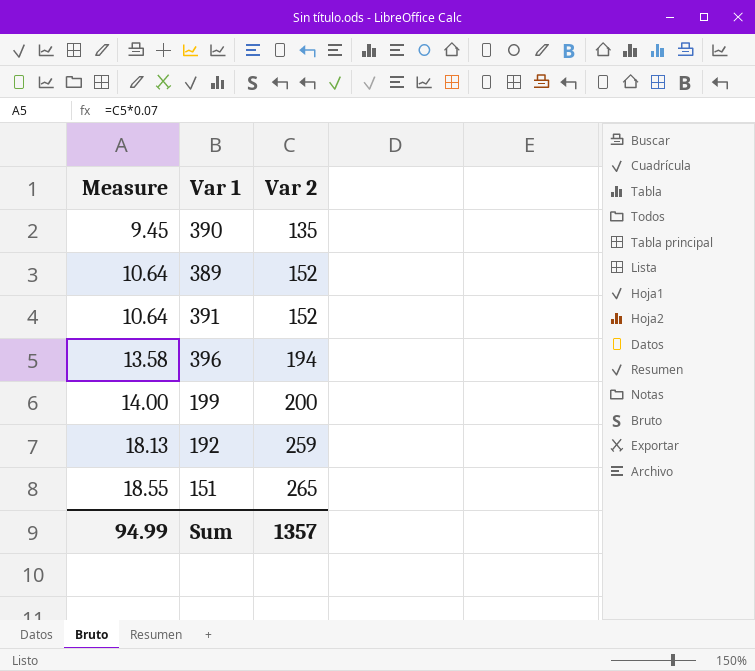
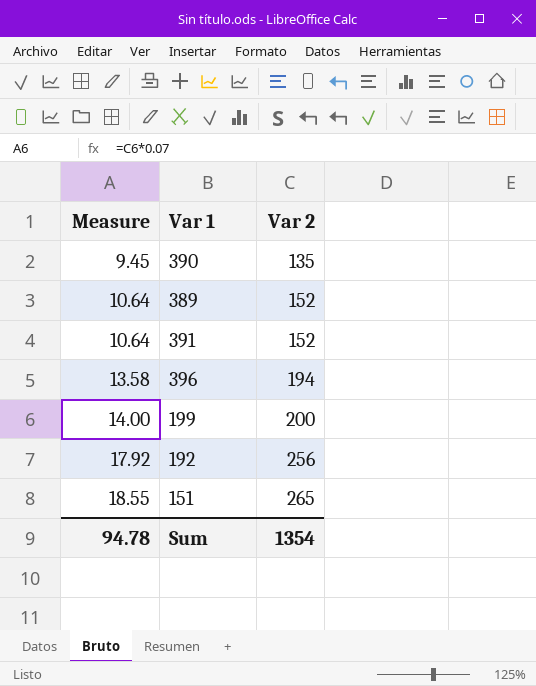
192 | Measure: 18.13 -> 17.92
192 | Var 2: 259 -> 256
Sum | Measure: 94.99 -> 94.78
Sum | Var 2: 1357 -> 1354

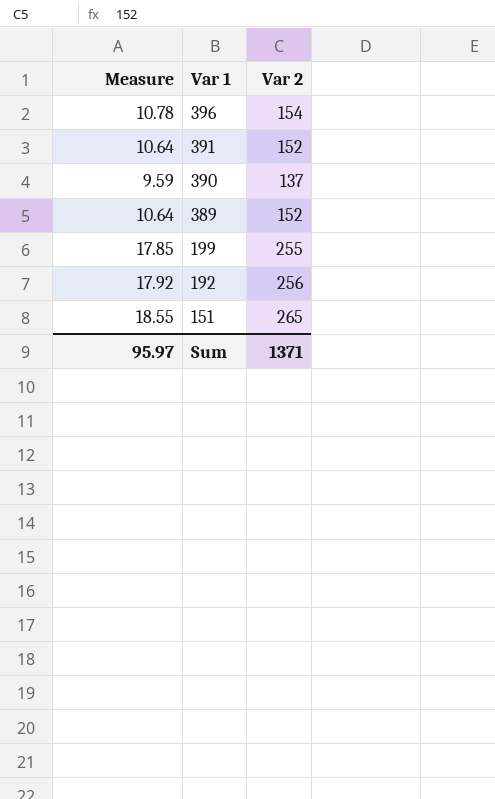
row order: Measure ascending -> Var 1 descending
396 | Measure: 13.58 -> 10.78
396 | Var 2: 194 -> 154
390 | Measure: 9.45 -> 9.59
390 | Var 2: 135 -> 137
199 | Measure: 14.00 -> 17.85
199 | Var 2: 200 -> 255
Sum | Measure: 94.78 -> 95.97
Sum | Var 2: 1354 -> 1371

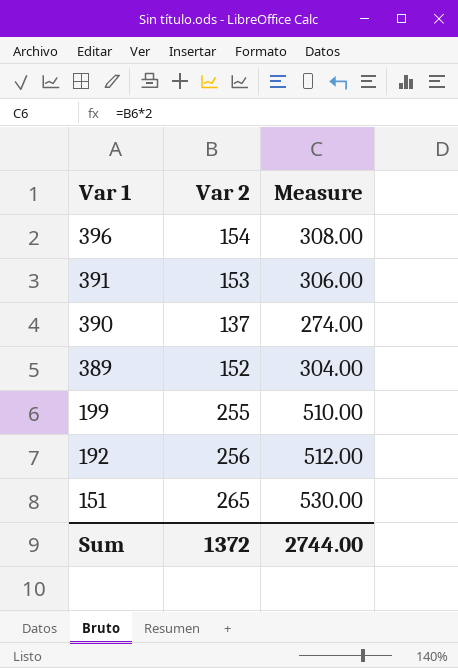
column Measure | formula: [Var 2] * 0.07 -> [Var 2] * 2
column Measure | position: 1 -> 3
391 | Var 2: 152 -> 153
Sum | Var 2: 1371 -> 1372
Sum | Measure: 95.97 -> 2744.00

